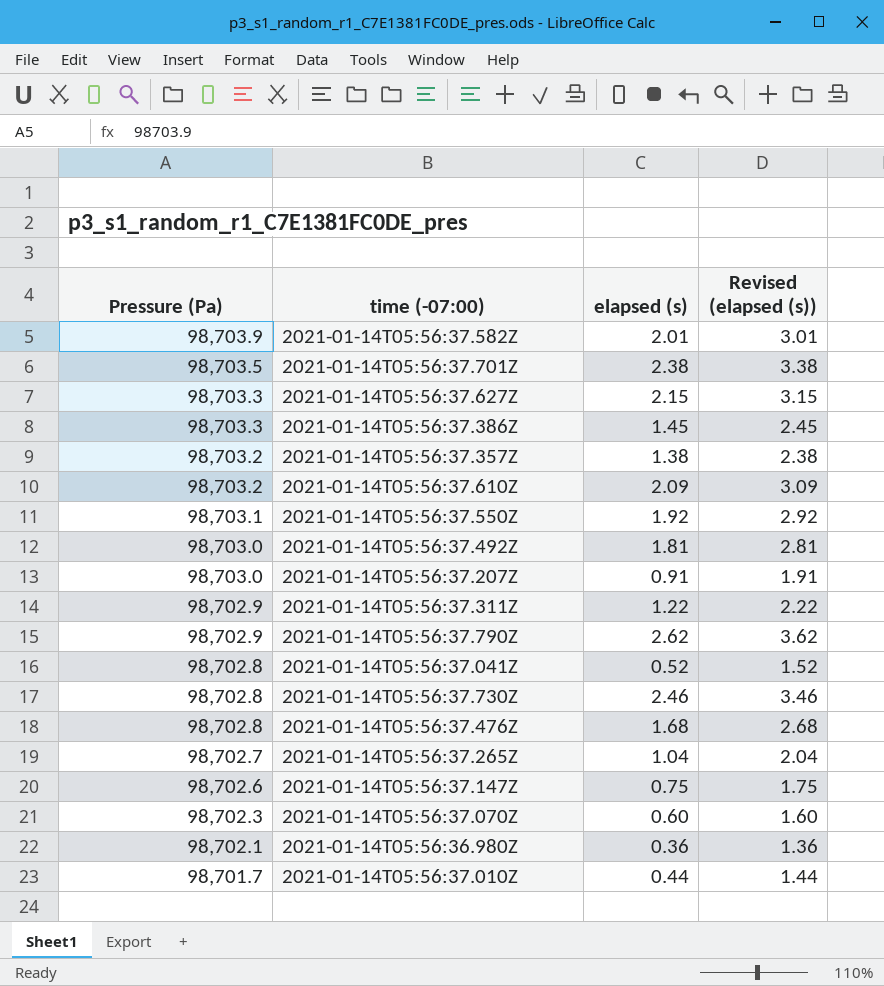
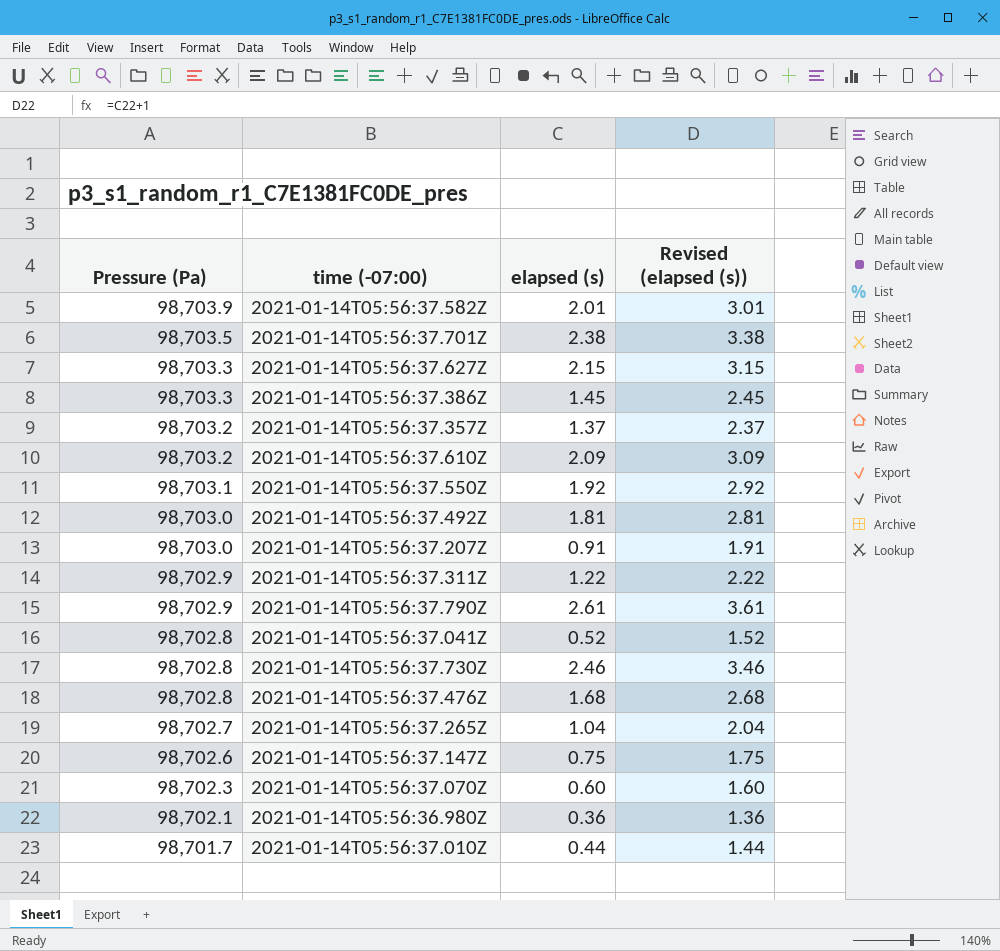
2021-01-14T05:56:37.357Z | elapsed (s): 1.38 -> 1.37
2021-01-14T05:56:37.357Z | Revised (elapsed (s)): 2.38 -> 2.37
2021-01-14T05:56:37.790Z | elapsed (s): 2.62 -> 2.61
2021-01-14T05:56:37.790Z | Revised (elapsed (s)): 3.62 -> 3.61

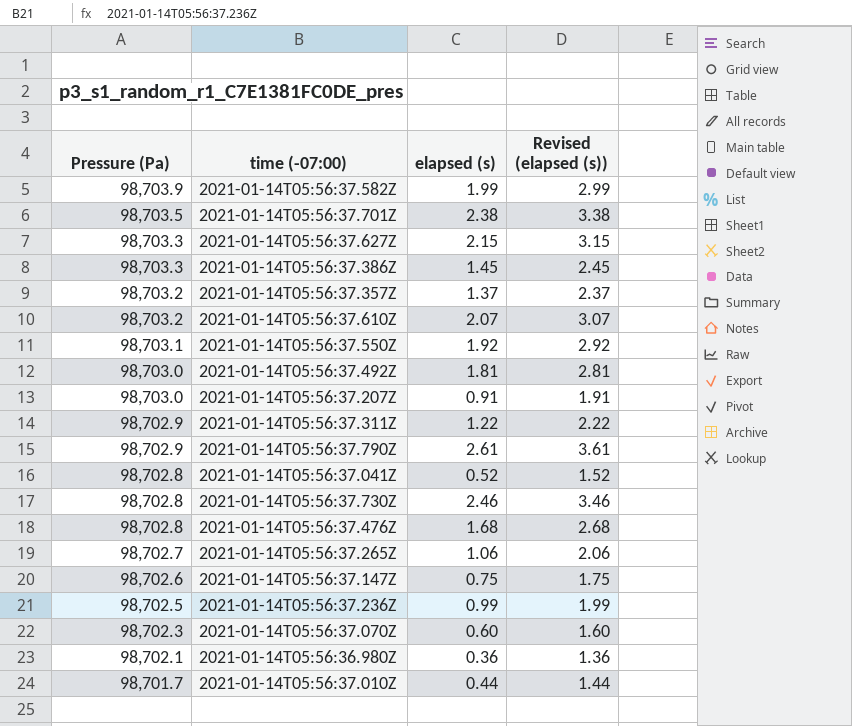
2021-01-14T05:56:37.582Z | elapsed (s): 2.01 -> 1.99
2021-01-14T05:56:37.582Z | Revised (elapsed (s)): 3.01 -> 2.99
2021-01-14T05:56:37.610Z | elapsed (s): 2.09 -> 2.07
2021-01-14T05:56:37.610Z | Revised (elapsed (s)): 3.09 -> 3.07
2021-01-14T05:56:37.265Z | elapsed (s): 1.04 -> 1.06
2021-01-14T05:56:37.265Z | Revised (elapsed (s)): 2.04 -> 2.06
row 2021-01-14T05:56:37.236Z: none -> 98,702.5 | 0.99 | 1.99

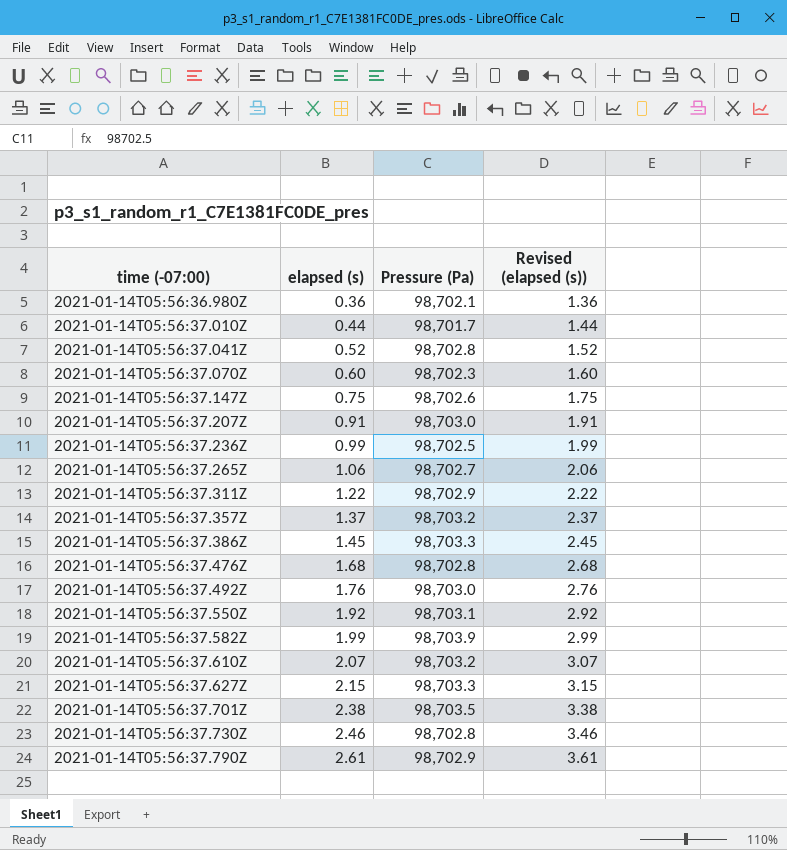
row order: Pressure (Pa) descending -> time (-07:00) ascending
column Pressure (Pa) | position: 1 -> 3
2021-01-14T05:56:37.492Z | elapsed (s): 1.81 -> 1.76
2021-01-14T05:56:37.492Z | Revised (elapsed (s)): 2.81 -> 2.76

